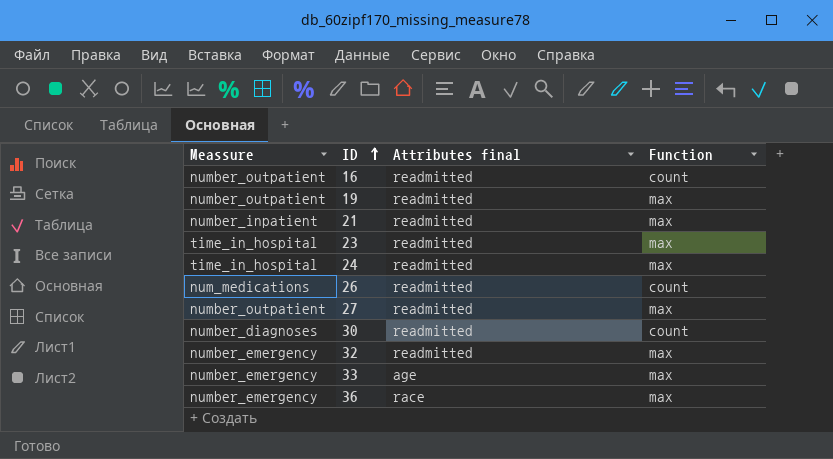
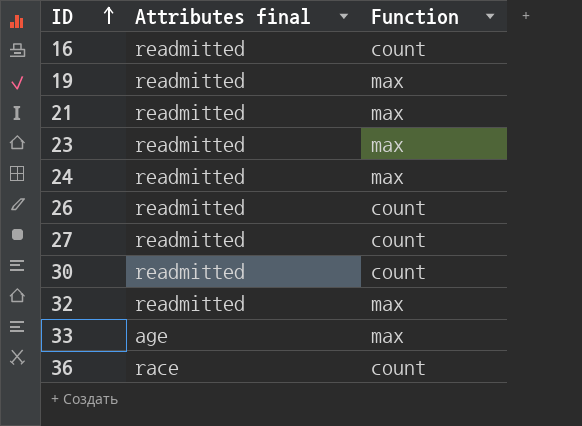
column Meassure | position: 1 -> none
27 | Function: max -> count
36 | Function: max -> count

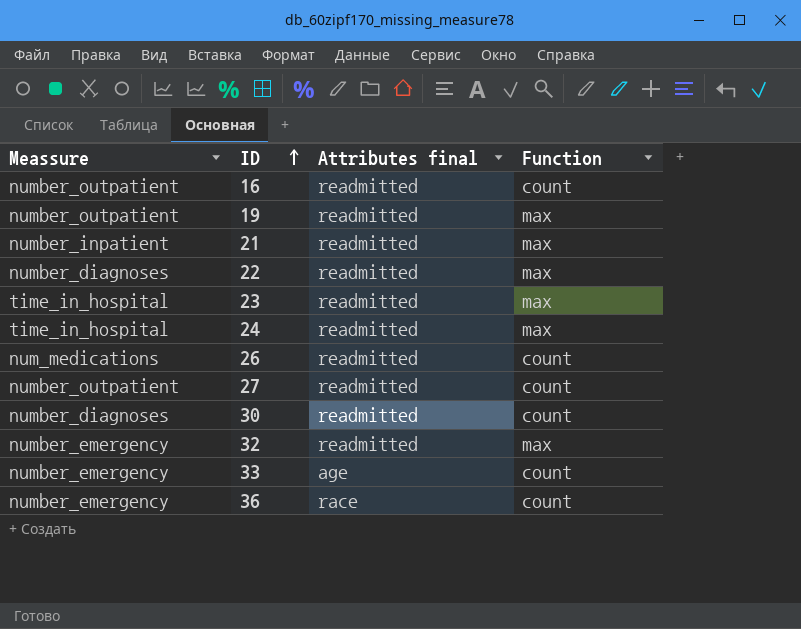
column Meassure | position: none -> 1
row 22: none -> number_diagnoses | readmitted | max
33 | Function: max -> count

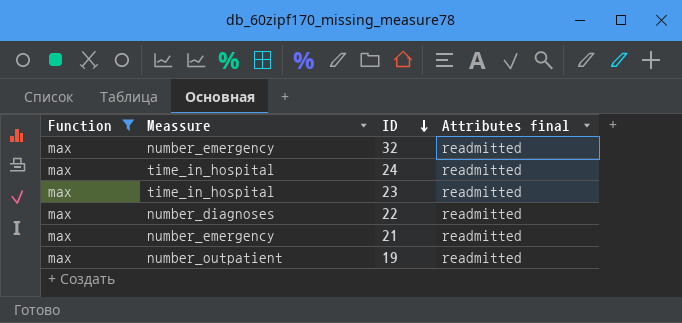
filter: none -> Function = max
row order: ID ascending -> ID descending
column Function | position: 4 -> 1
21 | Meassure: number_inpatient -> number_emergency

